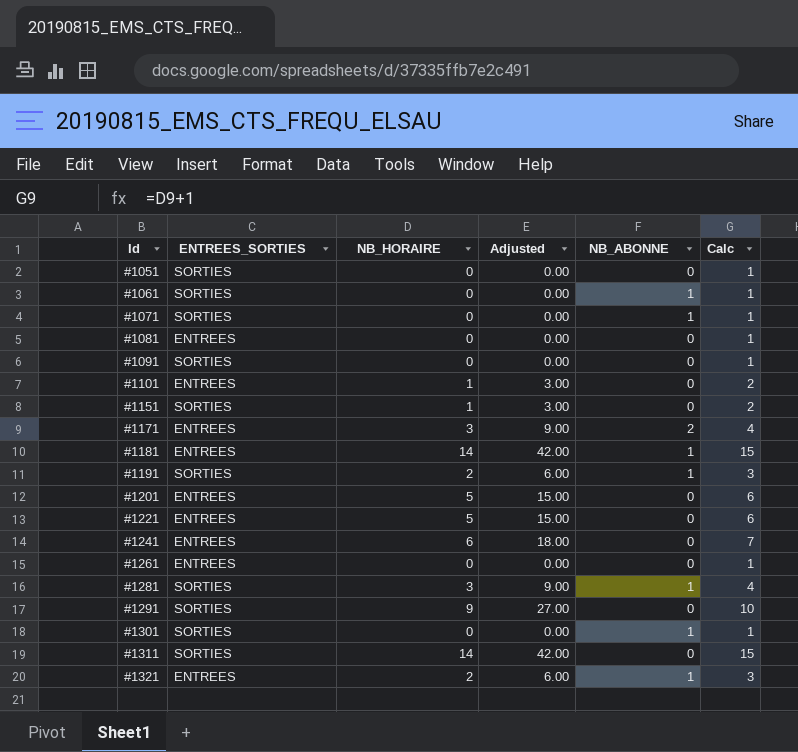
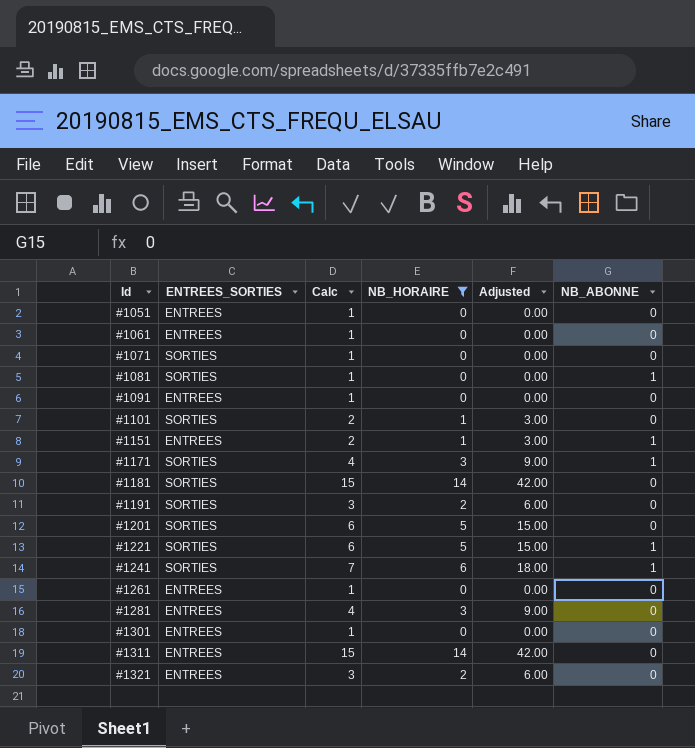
filter: none -> NB_HORAIRE != 9
column Calc | position: 6 -> 3
#1051 | ENTREES_SORTIES: SORTIES -> ENTREES
#1061 | ENTREES_SORTIES: SORTIES -> ENTREES
#1061 | NB_ABONNE: 1 -> 0
#1071 | NB_ABONNE: 1 -> 0
#1081 | ENTREES_SORTIES: ENTREES -> SORTIES
#1081 | NB_ABONNE: 0 -> 1
#1091 | ENTREES_SORTIES: SORTIES -> ENTREES
#1101 | ENTREES_SORTIES: ENTREES -> SORTIES
#1151 | ENTREES_SORTIES: SORTIES -> ENTREES
#1151 | NB_ABONNE: 0 -> 1
#1171 | ENTREES_SORTIES: ENTREES -> SORTIES
#1171 | NB_ABONNE: 2 -> 1
#1181 | ENTREES_SORTIES: ENTREES -> SORTIES
#1181 | NB_ABONNE: 1 -> 0
#1191 | NB_ABONNE: 1 -> 0
#1201 | ENTREES_SORTIES: ENTREES -> SORTIES
#1221 | ENTREES_SORTIES: ENTREES -> SORTIES
#1221 | NB_ABONNE: 0 -> 1
#1241 | ENTREES_SORTIES: ENTREES -> SORTIES
#1241 | NB_ABONNE: 0 -> 1
#1281 | ENTREES_SORTIES: SORTIES -> ENTREES
#1281 | NB_ABONNE: 1 -> 0
#1301 | ENTREES_SORTIES: SORTIES -> ENTREES
#1301 | NB_ABONNE: 1 -> 0
#1311 | ENTREES_SORTIES: SORTIES -> ENTREES
#1321 | NB_ABONNE: 1 -> 0

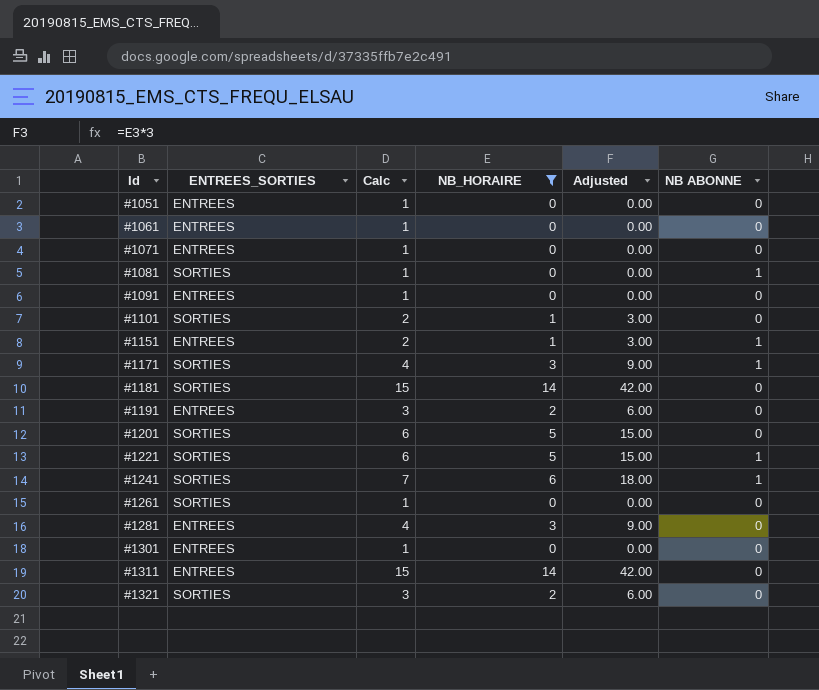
column name: NB_ABONNE -> NB ABONNE
#1071 | ENTREES_SORTIES: SORTIES -> ENTREES
#1191 | ENTREES_SORTIES: SORTIES -> ENTREES
#1261 | ENTREES_SORTIES: ENTREES -> SORTIES
#1321 | ENTREES_SORTIES: ENTREES -> SORTIES

